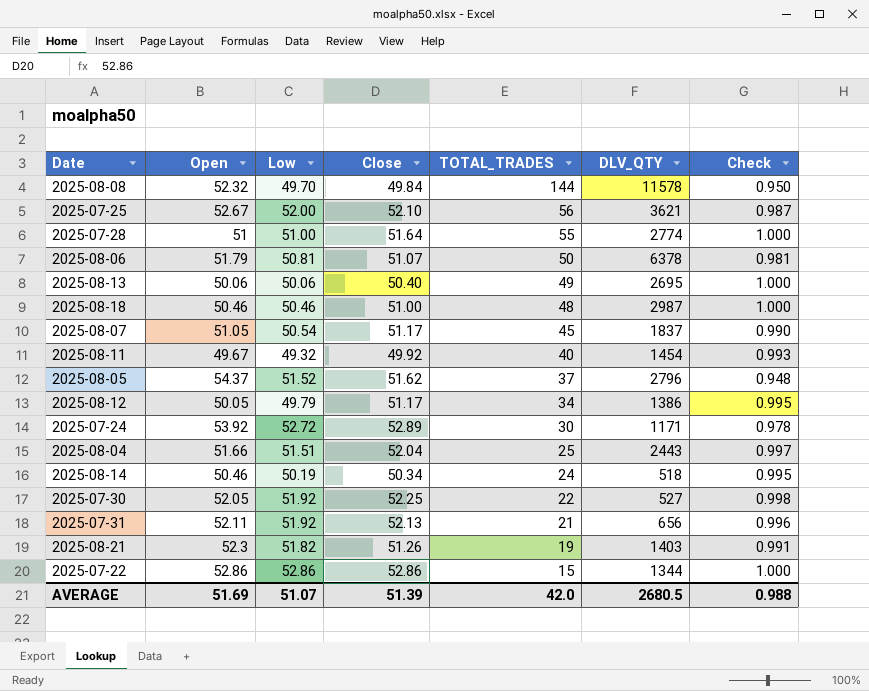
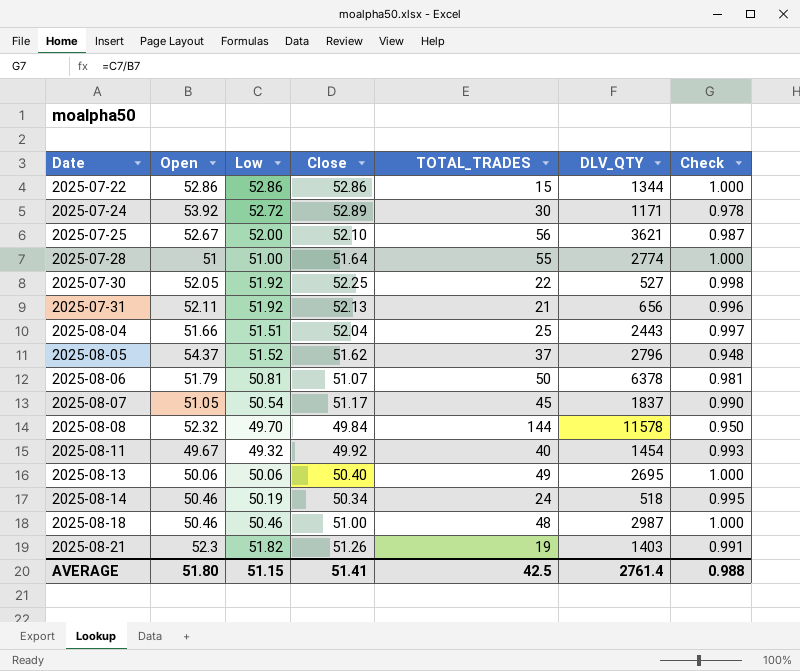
row order: TOTAL_TRADES descending -> Date ascending
row 2025-08-12: 50.05 | 49.79 | 51.17 | 34 | 1386 | 0.995 -> none
AVERAGE | Open: 51.69 -> 51.80
AVERAGE | Low: 51.07 -> 51.15
AVERAGE | Close: 51.39 -> 51.41
AVERAGE | TOTAL_TRADES: 42.0 -> 42.5
AVERAGE | DLV_QTY: 2680.5 -> 2761.4

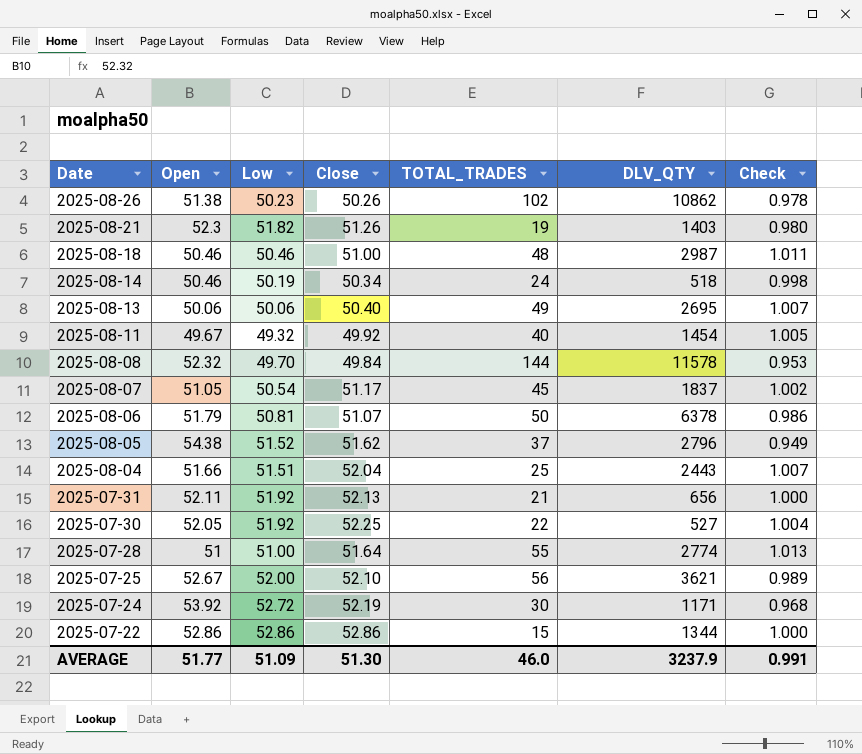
row order: Date ascending -> Date descending
column Check | formula: [Low] / [Open] -> [Close] / [Open]
row 2025-08-26: none -> 51.38 | 50.23 | 50.26 | 102 | 10862 | 0.978
2025-08-05 | Open: 54.37 -> 54.38
2025-07-24 | Close: 52.89 -> 52.19
AVERAGE | Open: 51.80 -> 51.77
AVERAGE | Low: 51.15 -> 51.09
AVERAGE | Close: 51.41 -> 51.30
AVERAGE | TOTAL_TRADES: 42.5 -> 46.0
AVERAGE | DLV_QTY: 2761.4 -> 3237.9
AVERAGE | Check: 0.988 -> 0.991

